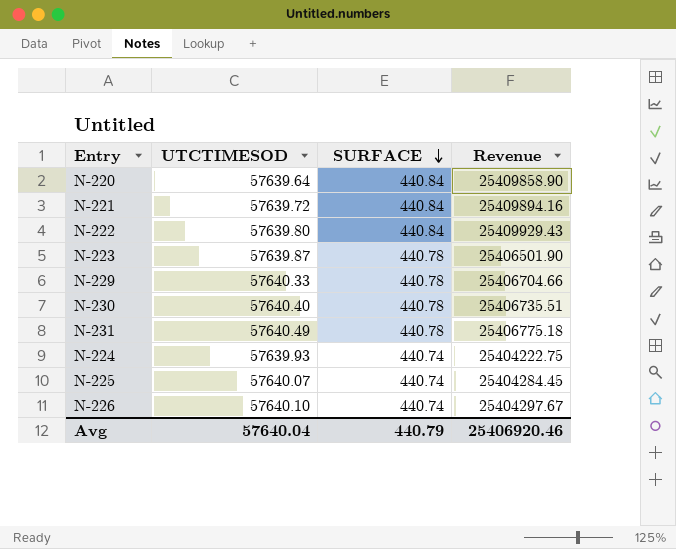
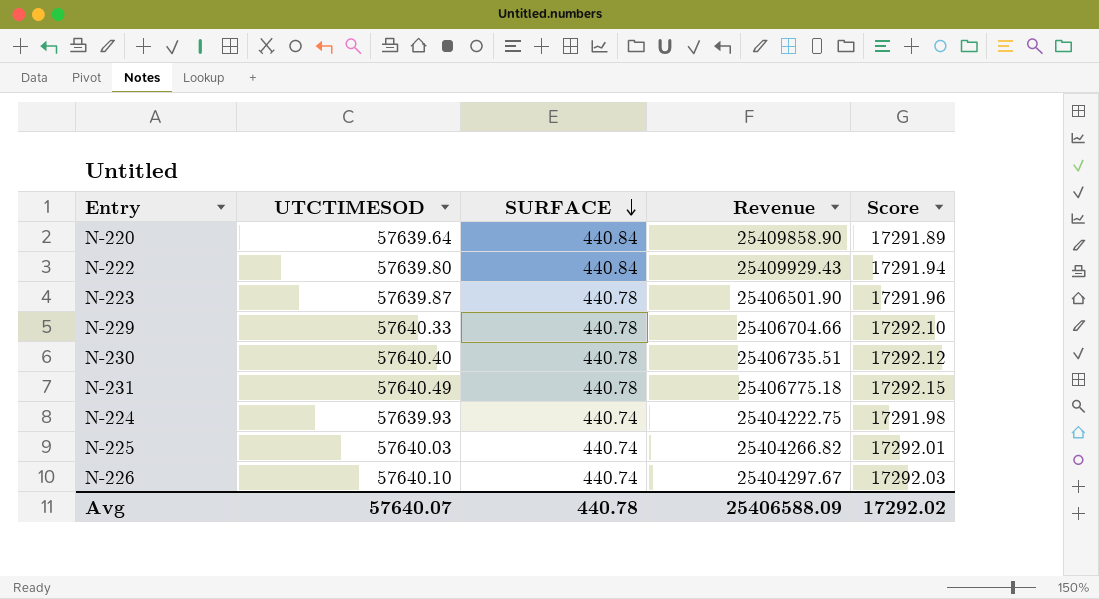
column Score | formula: none -> [UTCTIMESOD] * 0.3
row N-221: 57639.72 | 440.84 | 25409894.16 -> none
N-225 | UTCTIMESOD: 57640.07 -> 57640.03
N-225 | Revenue: 25404284.45 -> 25404266.82
Avg | UTCTIMESOD: 57640.04 -> 57640.07
Avg | SURFACE: 440.79 -> 440.78
Avg | Revenue: 25406920.46 -> 25406588.09

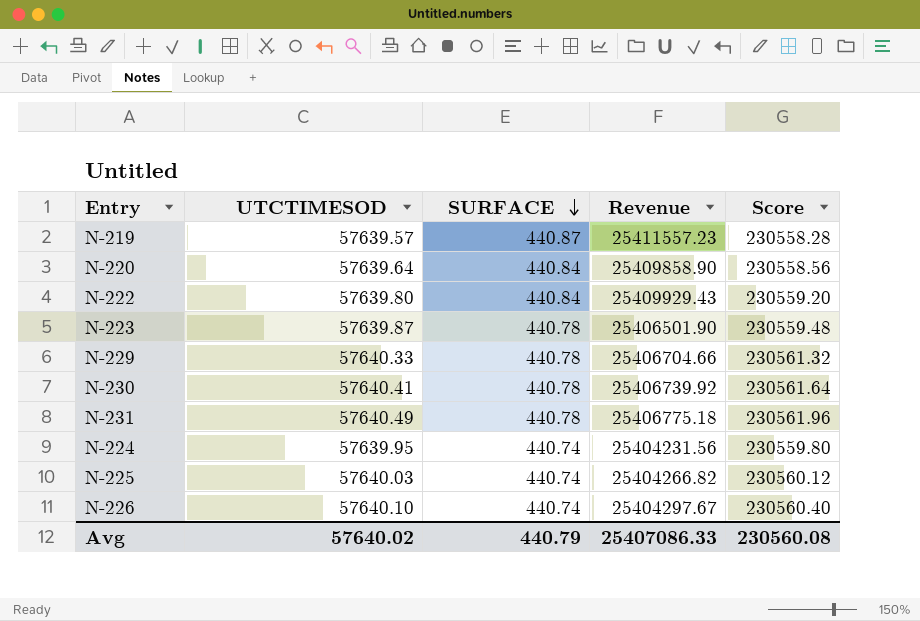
column Score | formula: [UTCTIMESOD] * 0.3 -> [UTCTIMESOD] * 4
row N-219: none -> 57639.57 | 440.87 | 25411557.23 | 230558.28
N-230 | UTCTIMESOD: 57640.40 -> 57640.41
N-230 | Revenue: 25406735.51 -> 25406739.92
N-224 | UTCTIMESOD: 57639.93 -> 57639.95
N-224 | Revenue: 25404222.75 -> 25404231.56
Avg | UTCTIMESOD: 57640.07 -> 57640.02
Avg | SURFACE: 440.78 -> 440.79
Avg | Revenue: 25406588.09 -> 25407086.33
Avg | Score: 17292.02 -> 230560.08

